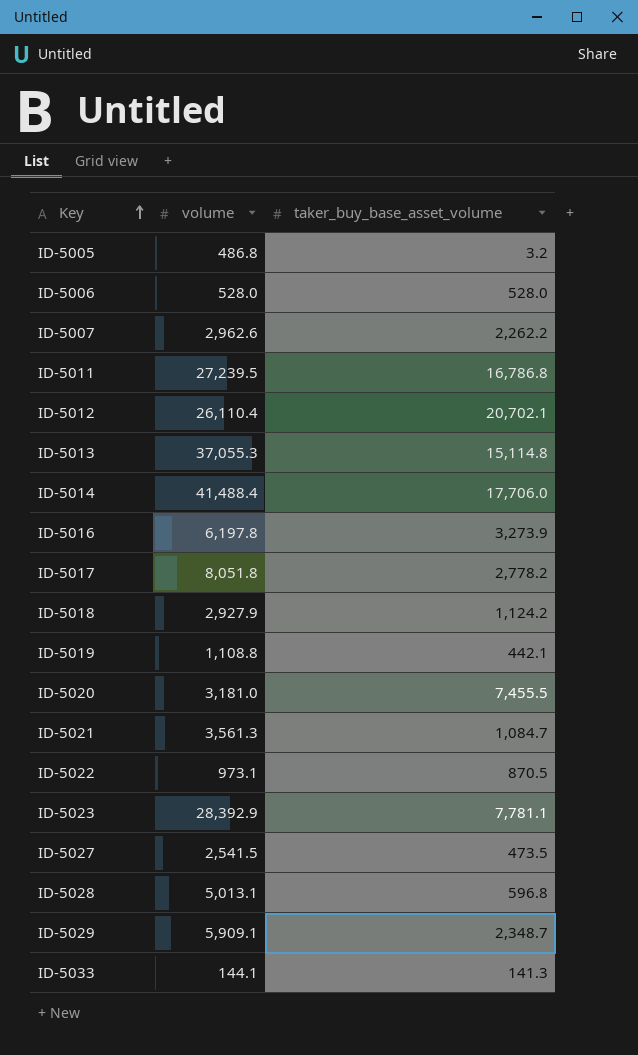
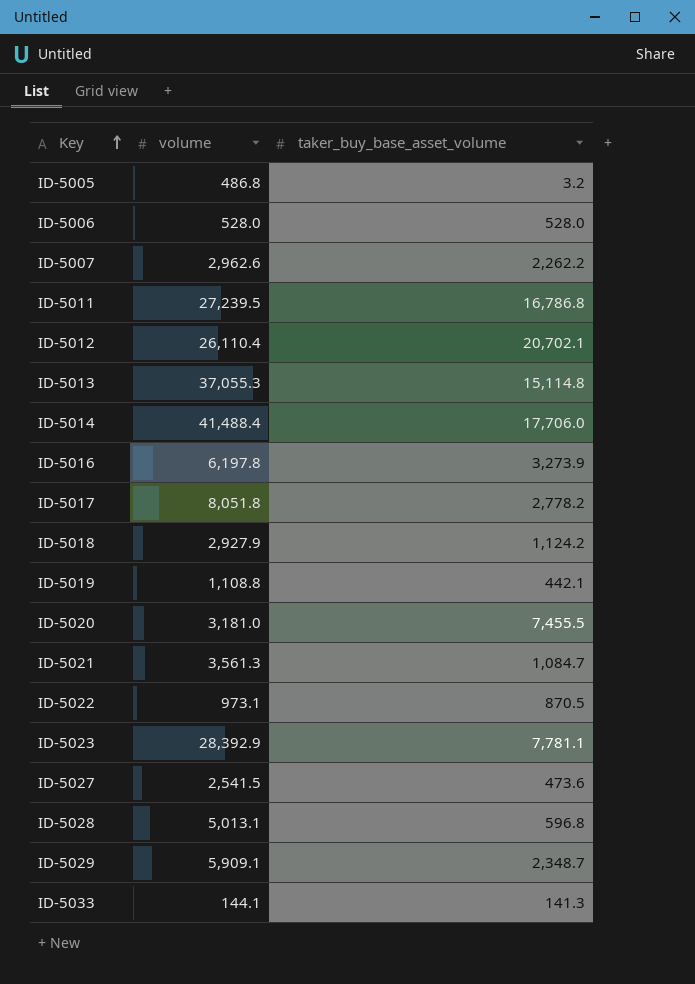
ID-5027 | taker_buy_base_asset_volume: 473.5 -> 473.6

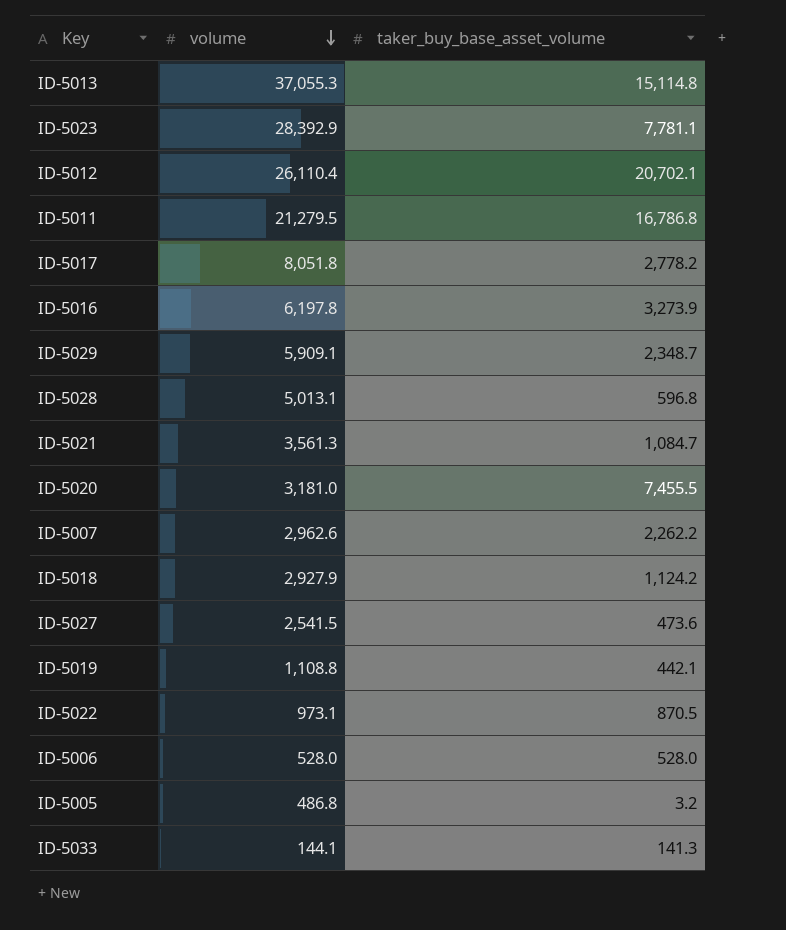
row order: Key ascending -> volume descending
row ID-5014: 41,488.4 | 17,706.0 -> none
ID-5011 | volume: 27,239.5 -> 21,279.5

